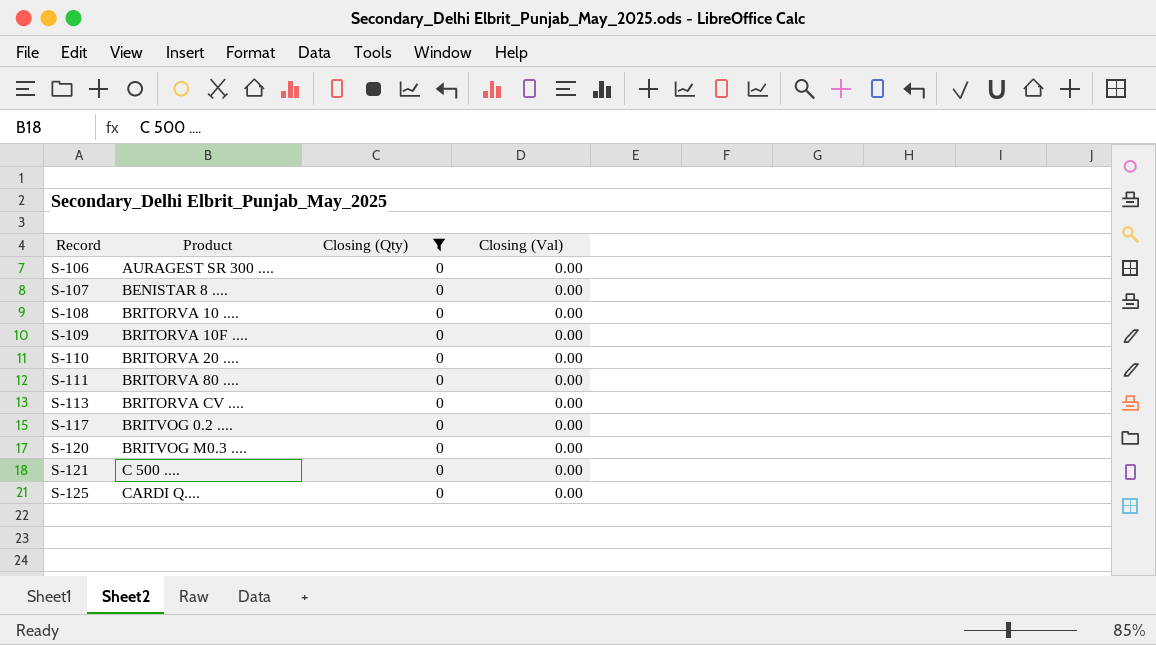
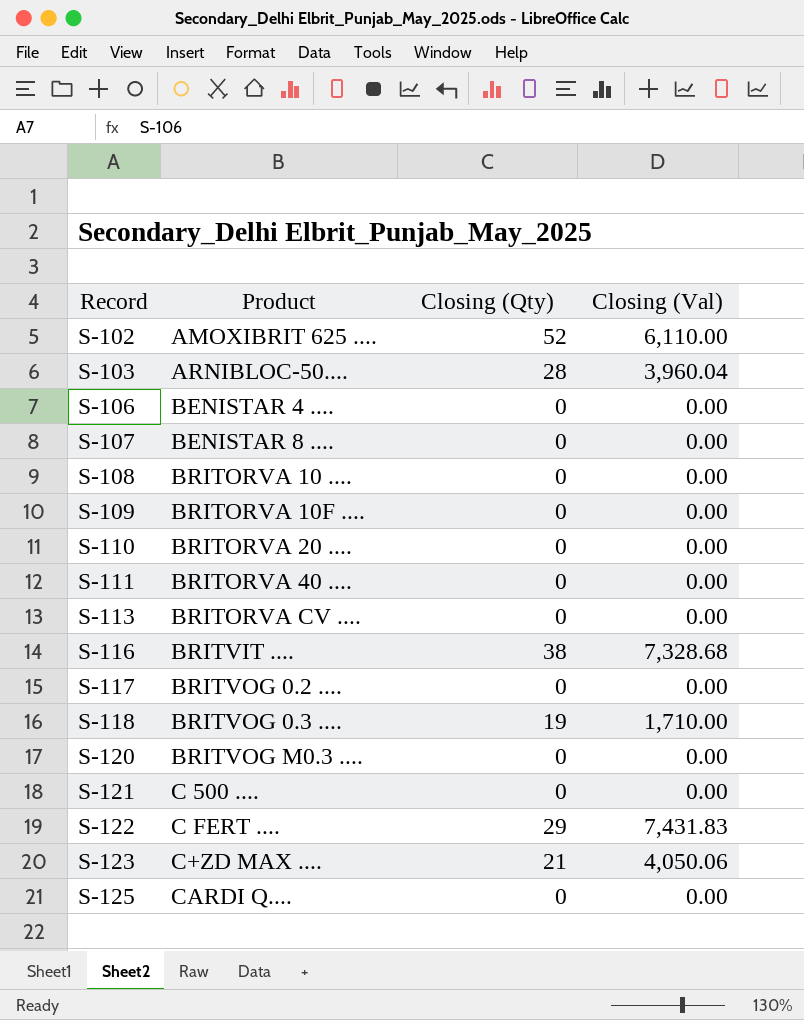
filter: Closing (Qty) = 0 -> none
S-106 | Product: AURAGEST SR 300 .... -> BENISTAR 4 ....
S-111 | Product: BRITORVA 80 .... -> BRITORVA 40 ....

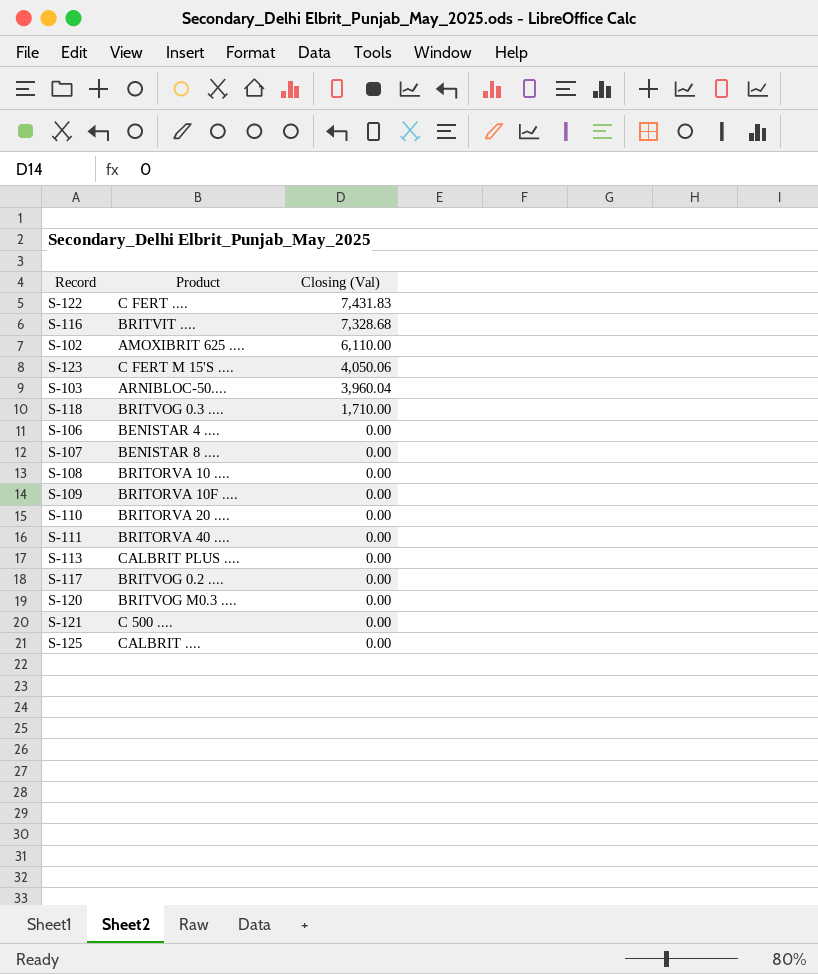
row order: Record ascending -> Closing (Val) descending
column Closing (Qty) | position: 3 -> none
S-123 | Product: C+ZD MAX .... -> C FERT M 15'S ....
S-113 | Product: BRITORVA CV .... -> CALBRIT PLUS ....
S-125 | Product: CARDI Q.... -> CALBRIT ....

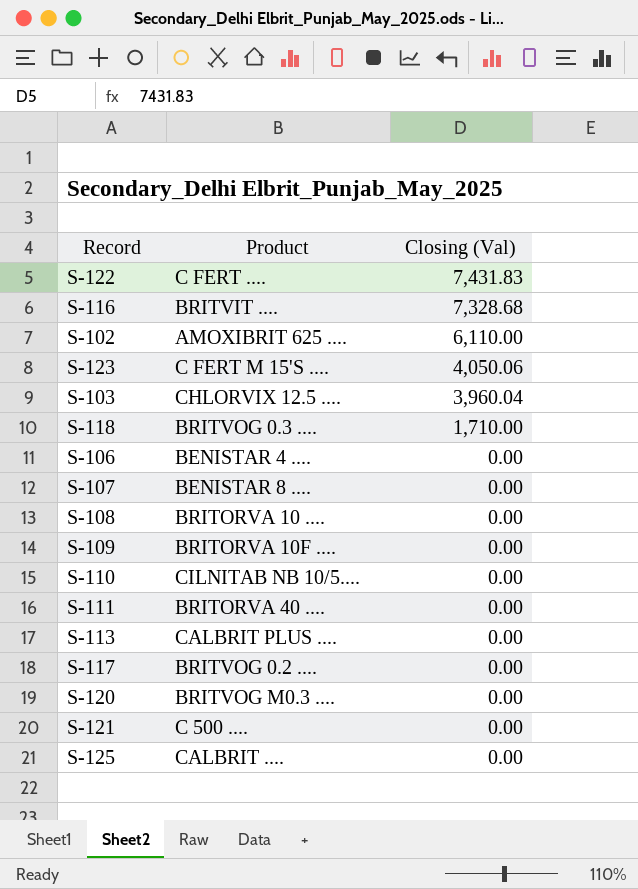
S-103 | Product: ARNIBLOC-50.... -> CHLORVIX 12.5 ....
S-110 | Product: BRITORVA 20 .... -> CILNITAB NB 10/5....

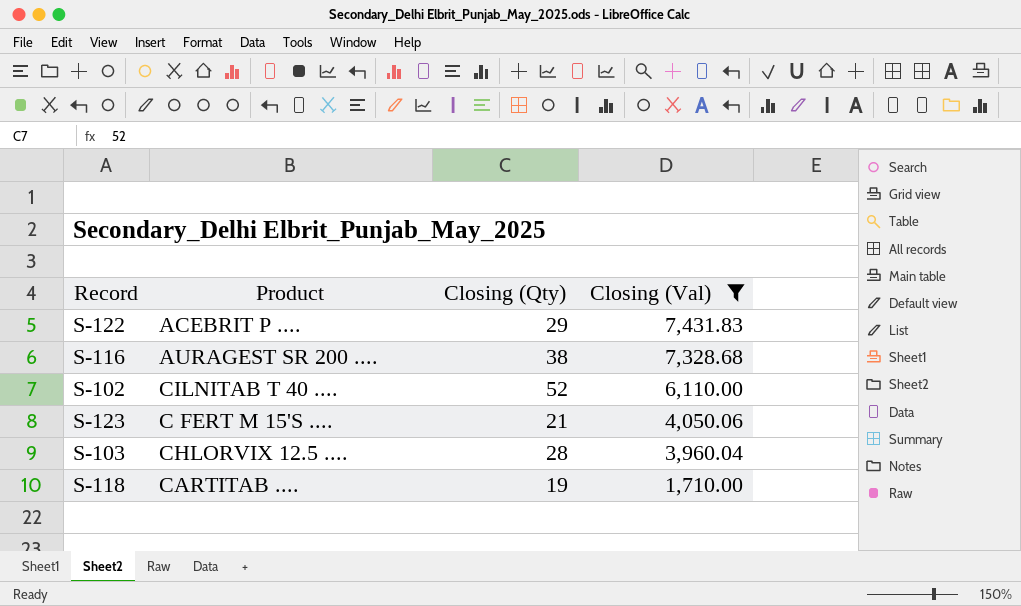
filter: none -> Closing (Val) != 0.00
column Closing (Qty) | position: none -> 3
S-122 | Product: C FERT .... -> ACEBRIT P ....
S-116 | Product: BRITVIT .... -> AURAGEST SR 200 ....
S-102 | Product: AMOXIBRIT 625 .... -> CILNITAB T 40 ....
S-118 | Product: BRITVOG 0.3 .... -> CARTITAB ....

